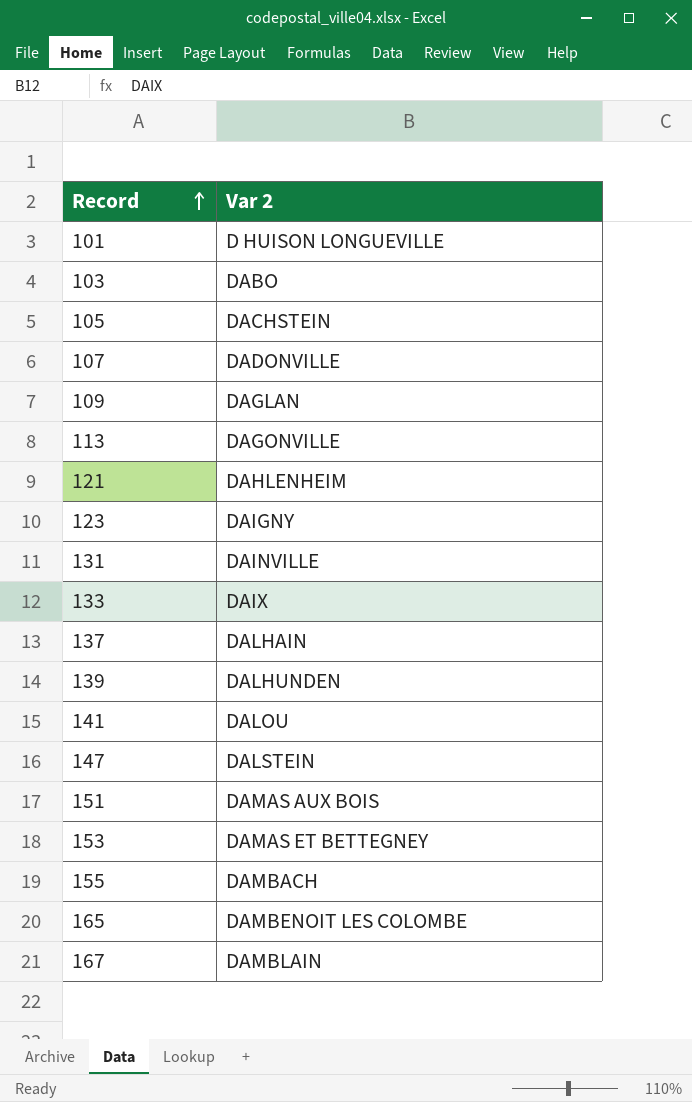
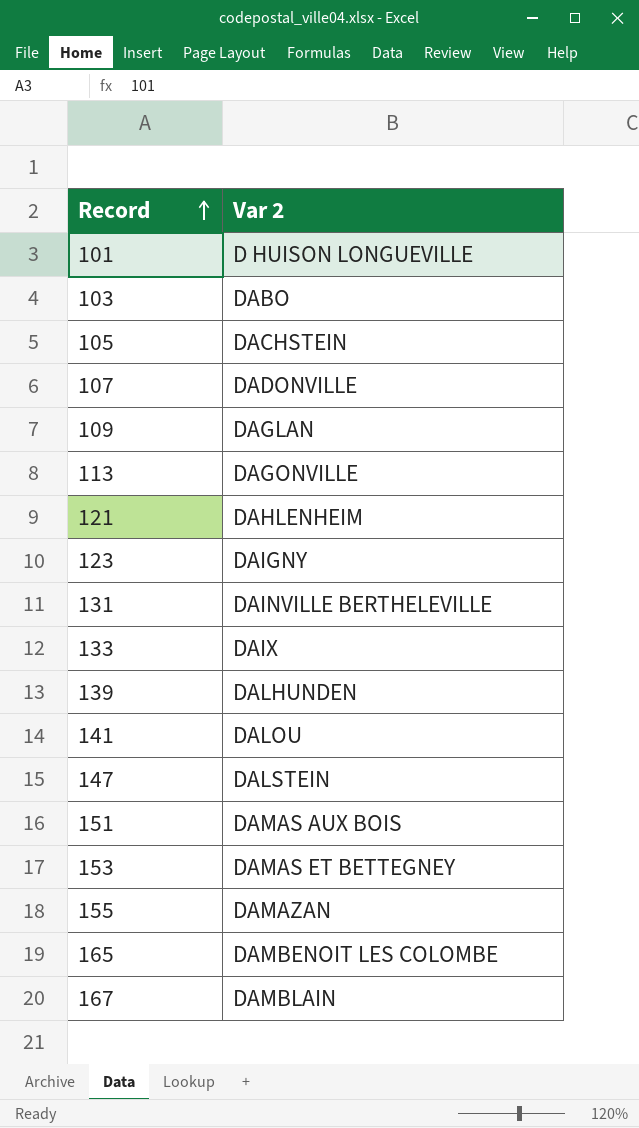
row 137: DALHAIN -> none
131 | Var 2: DAINVILLE -> DAINVILLE BERTHELEVILLE
155 | Var 2: DAMBACH -> DAMAZAN

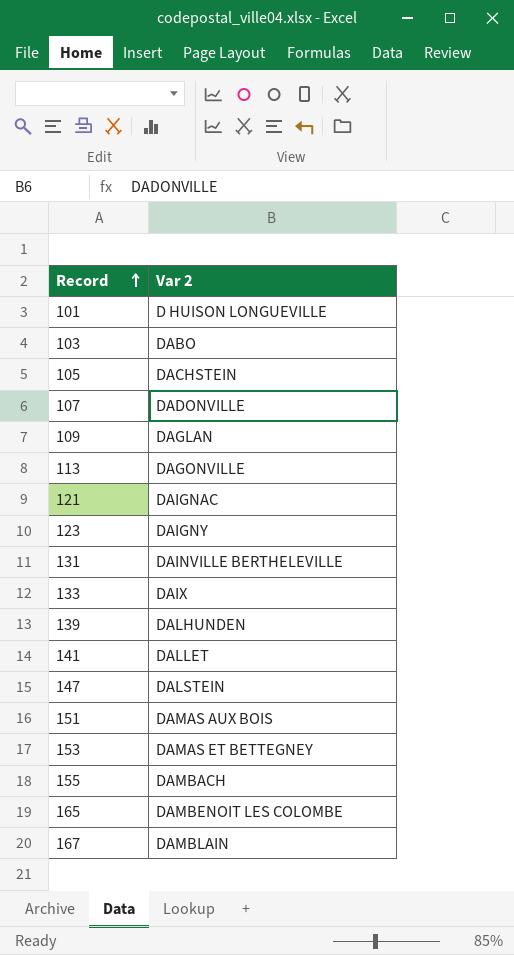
121 | Var 2: DAHLENHEIM -> DAIGNAC
141 | Var 2: DALOU -> DALLET
155 | Var 2: DAMAZAN -> DAMBACH

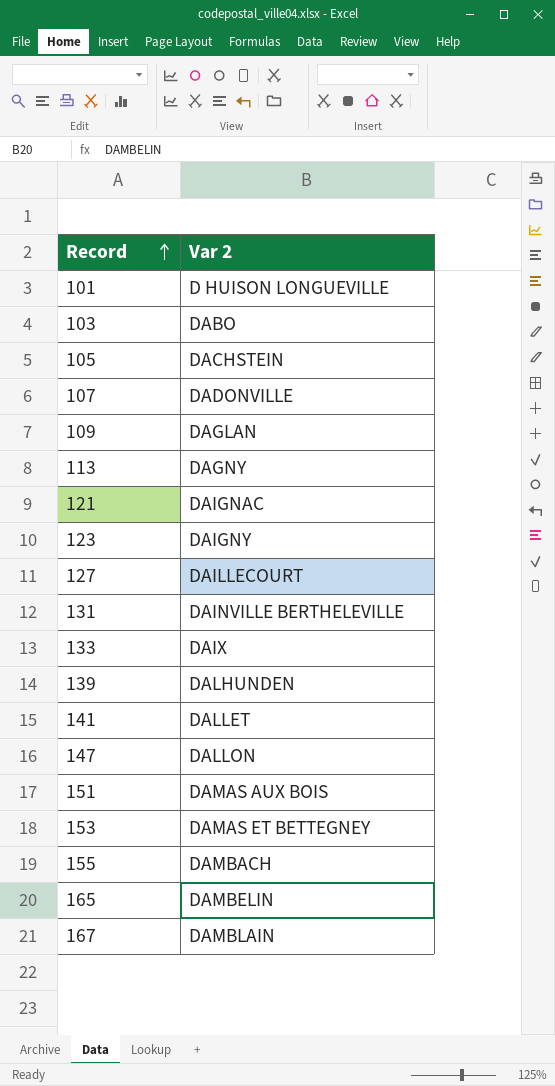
113 | Var 2: DAGONVILLE -> DAGNY
row 127: none -> DAILLECOURT
147 | Var 2: DALSTEIN -> DALLON
165 | Var 2: DAMBENOIT LES COLOMBE -> DAMBELIN

